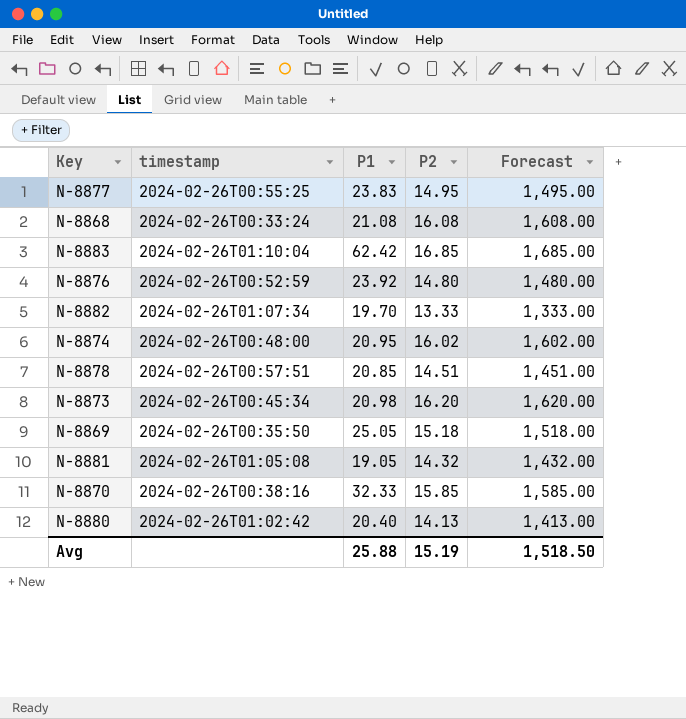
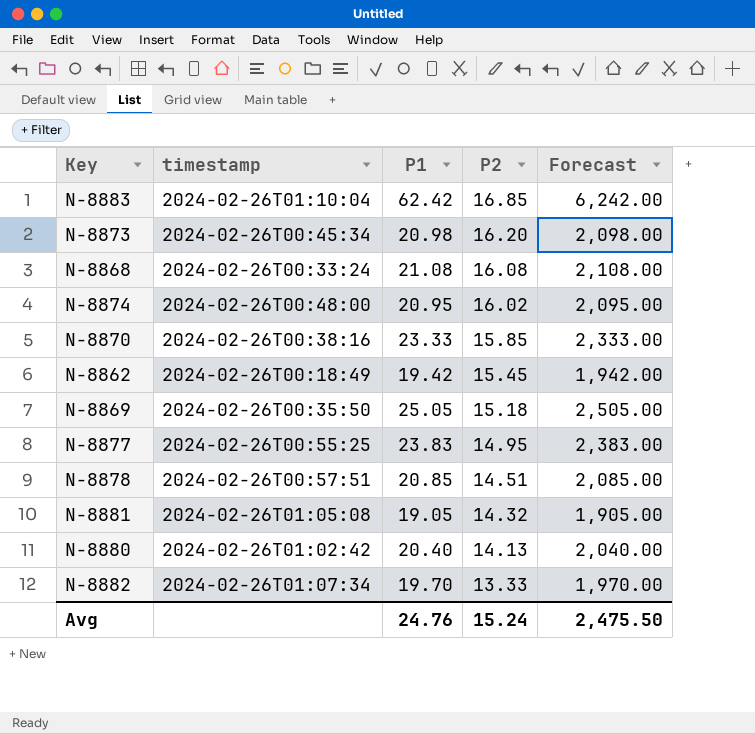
row order: none -> P2 descending
column Forecast | formula: [P2] * 100 -> [P1] * 100
row N-8876: 2024-02-26T00:52:59 | 23.92 | 14.80 | 1,480.00 -> none
N-8870 | P1: 32.33 -> 23.33
row N-8862: none -> 2024-02-26T00:18:49 | 19.42 | 15.45 | 1,942.00
Avg | P1: 25.88 -> 24.76
Avg | P2: 15.19 -> 15.24
Avg | Forecast: 1,518.50 -> 2,475.50

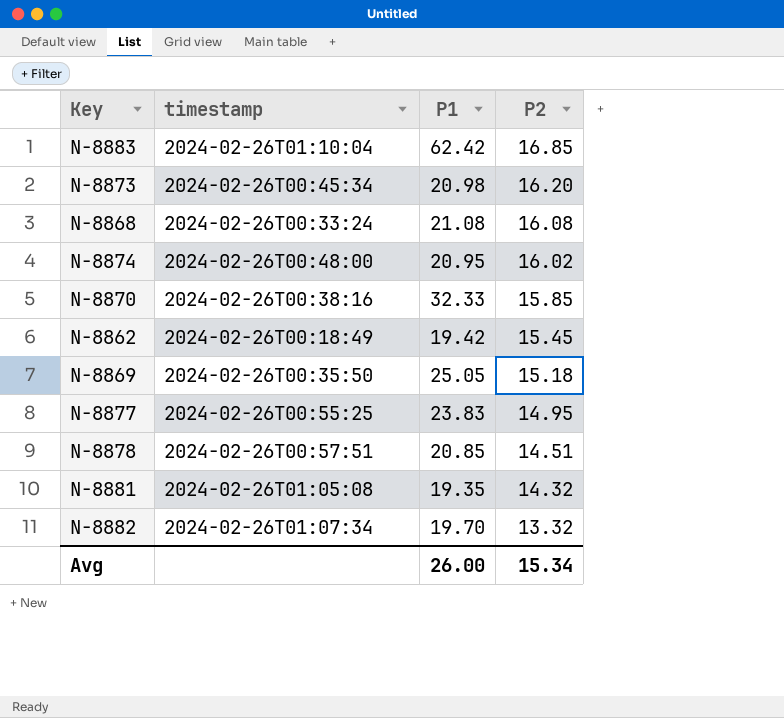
column Forecast | formula: [P1] * 100 -> none
row N-8880: 2024-02-26T01:02:42 | 20.40 | 14.13 | 2,040.00 -> none
N-8870 | P1: 23.33 -> 32.33
N-8881 | P1: 19.05 -> 19.35
N-8882 | P2: 13.33 -> 13.32
Avg | P1: 24.76 -> 26.00
Avg | P2: 15.24 -> 15.34

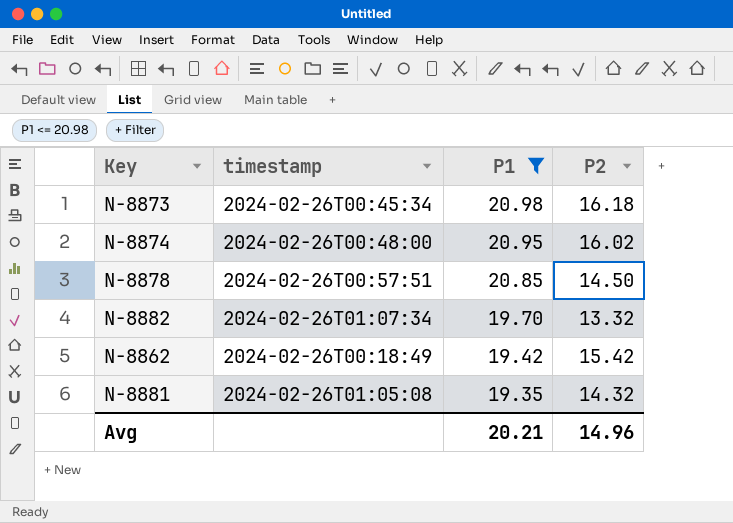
filter: none -> P1 <= 20.98
row order: P2 descending -> P1 descending
N-8873 | P2: 16.20 -> 16.18
N-8878 | P2: 14.51 -> 14.50
N-8862 | P2: 15.45 -> 15.42
Avg | P1: 26.00 -> 20.21
Avg | P2: 15.34 -> 14.96

